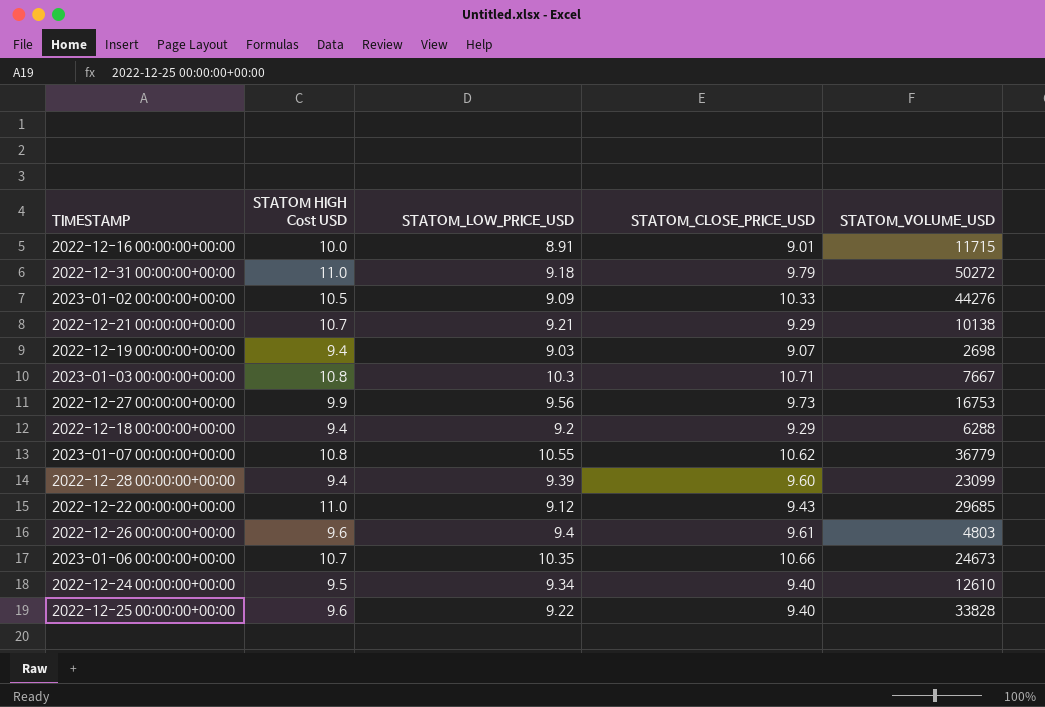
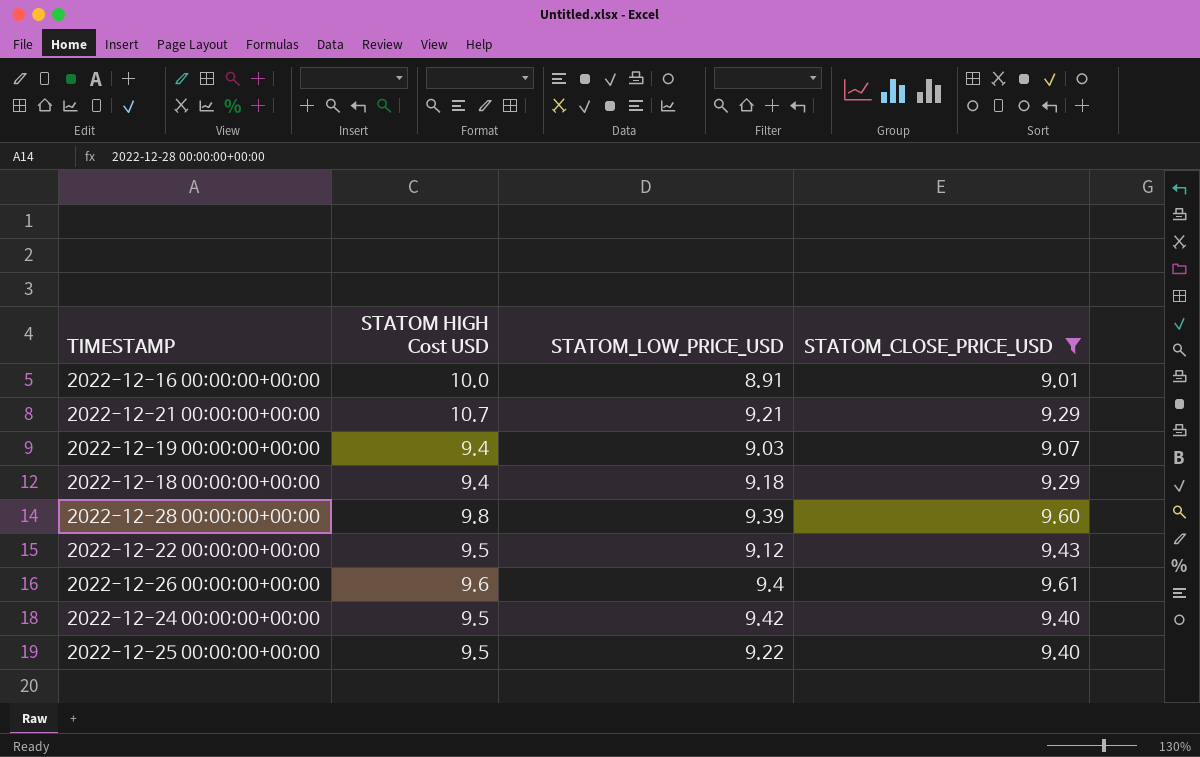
filter: none -> STATOM_CLOSE_PRICE_USD <= 9.61
column STATOM_VOLUME_USD | position: 5 -> none
2022-12-18 00:00:00+00:00 | STATOM_LOW_PRICE_USD: 9.2 -> 9.18
2022-12-28 00:00:00+00:00 | STATOM HIGH Cost USD: 9.4 -> 9.8
2022-12-22 00:00:00+00:00 | STATOM HIGH Cost USD: 11.0 -> 9.5
2022-12-24 00:00:00+00:00 | STATOM_LOW_PRICE_USD: 9.34 -> 9.42
2022-12-25 00:00:00+00:00 | STATOM HIGH Cost USD: 9.6 -> 9.5

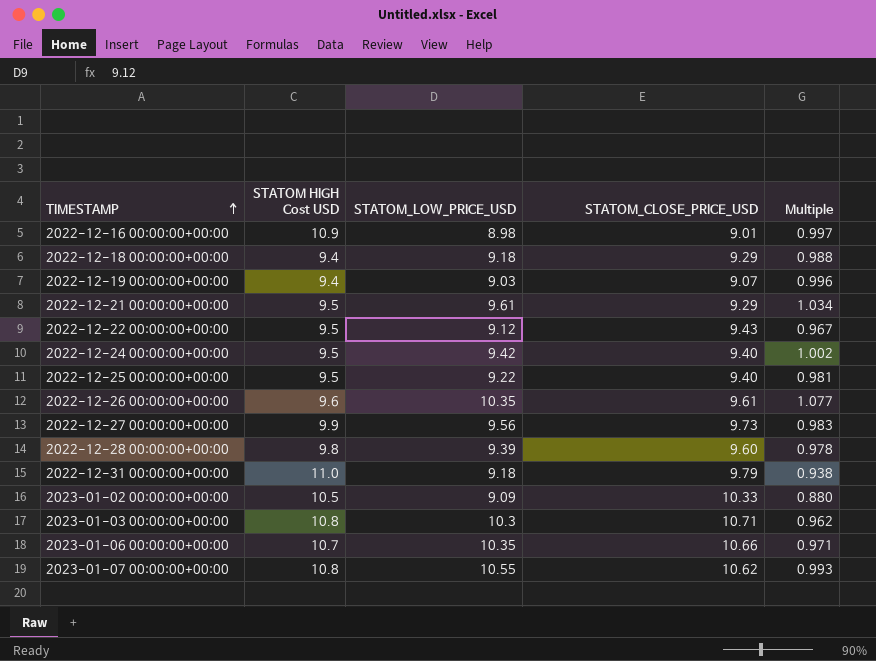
filter: STATOM_CLOSE_PRICE_USD <= 9.61 -> none
row order: none -> TIMESTAMP ascending
column Multiple | formula: none -> [STATOM_LOW_PRICE_USD] / [STATOM_CLOSE_PRICE_USD]
2022-12-16 00:00:00+00:00 | STATOM HIGH Cost USD: 10.0 -> 10.9
2022-12-16 00:00:00+00:00 | STATOM_LOW_PRICE_USD: 8.91 -> 8.98
2022-12-21 00:00:00+00:00 | STATOM HIGH Cost USD: 10.7 -> 9.5
2022-12-21 00:00:00+00:00 | STATOM_LOW_PRICE_USD: 9.21 -> 9.61
2022-12-26 00:00:00+00:00 | STATOM_LOW_PRICE_USD: 9.4 -> 10.35

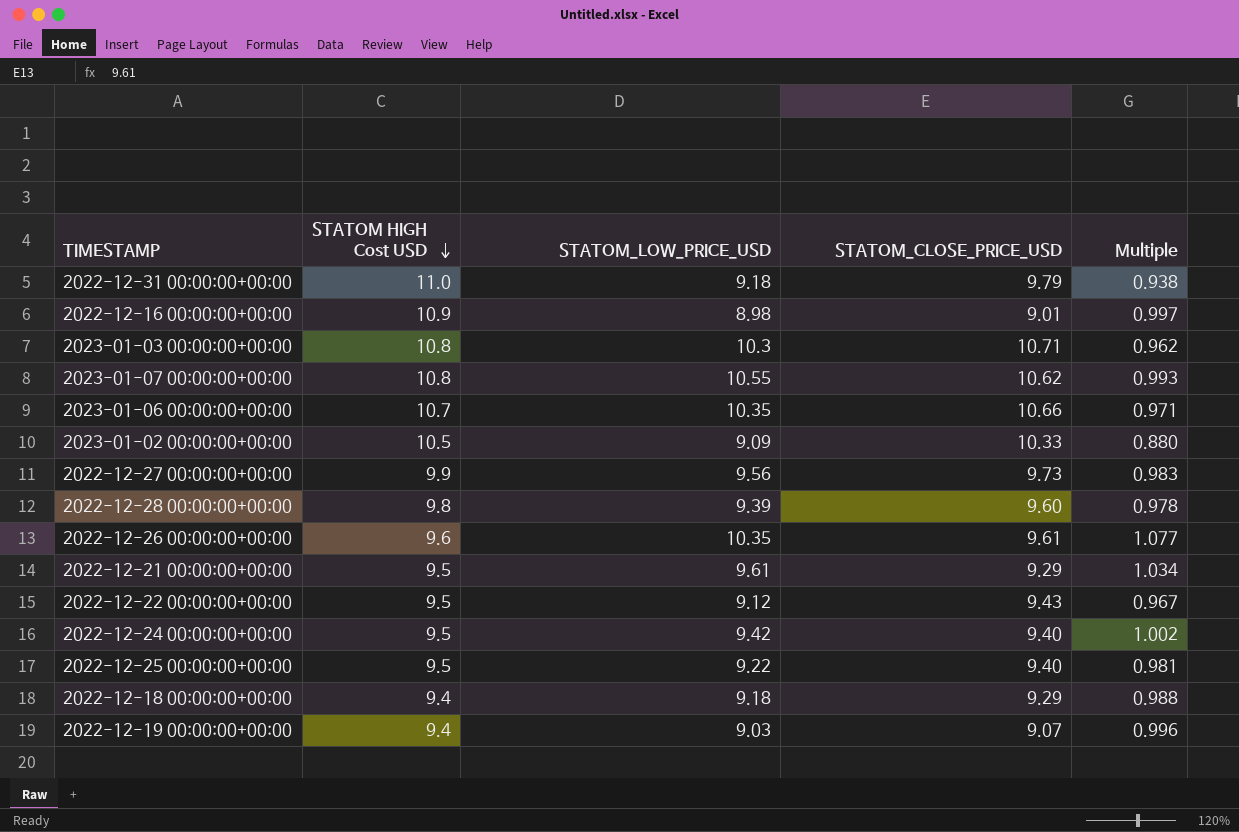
row order: TIMESTAMP ascending -> STATOM HIGH Cost USD descending

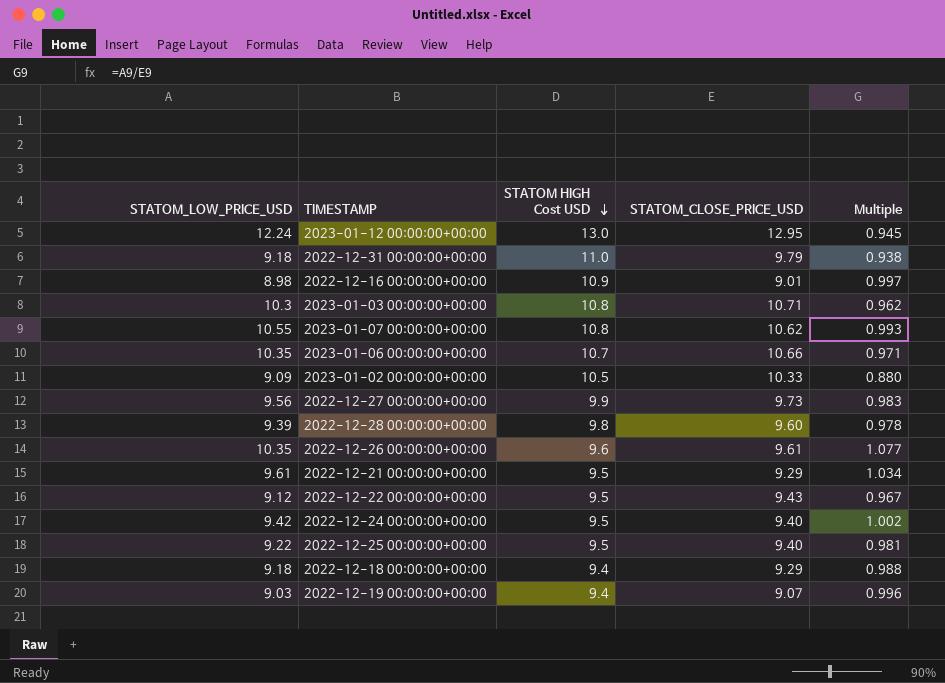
column STATOM_LOW_PRICE_USD | position: 3 -> 1
row 2023-01-12 00:00:00+00:00: none -> 12.24 | 13.0 | 12.95 | 0.945

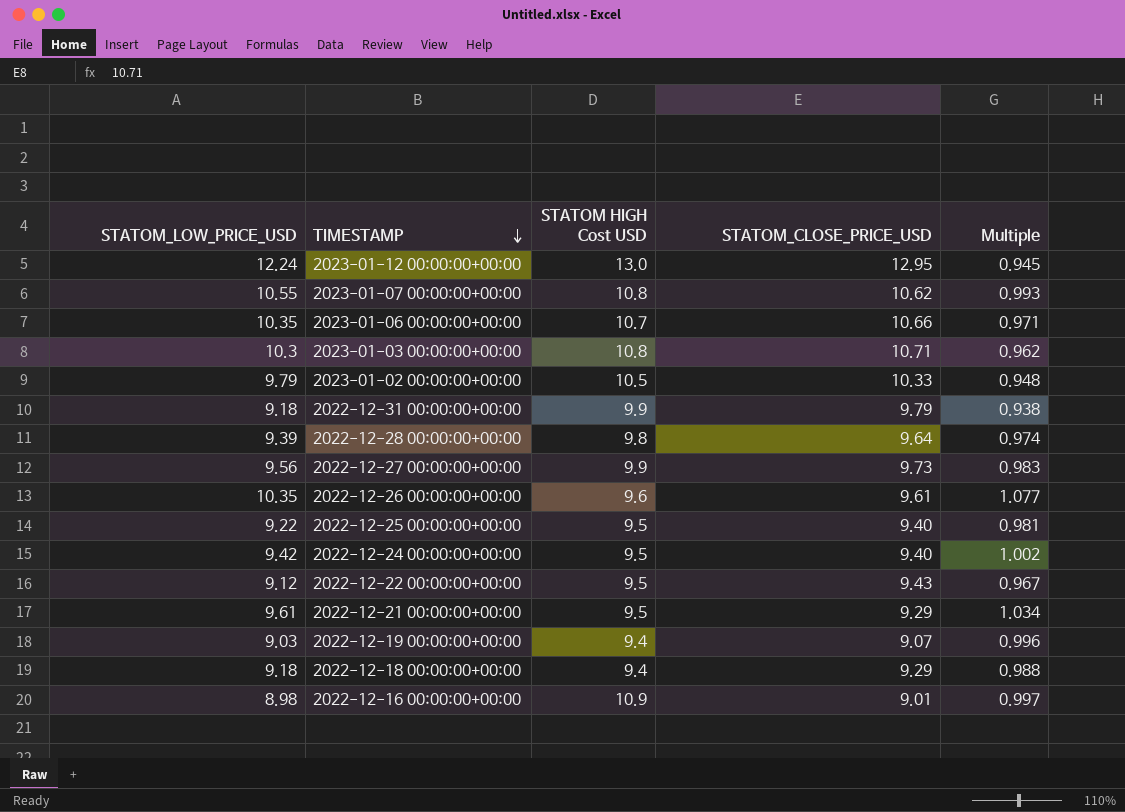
row order: STATOM HIGH Cost USD descending -> TIMESTAMP descending
2023-01-02 00:00:00+00:00 | STATOM_LOW_PRICE_USD: 9.09 -> 9.79
2023-01-02 00:00:00+00:00 | Multiple: 0.880 -> 0.948
2022-12-31 00:00:00+00:00 | STATOM HIGH Cost USD: 11.0 -> 9.9
2022-12-28 00:00:00+00:00 | STATOM_CLOSE_PRICE_USD: 9.60 -> 9.64
2022-12-28 00:00:00+00:00 | Multiple: 0.978 -> 0.974

